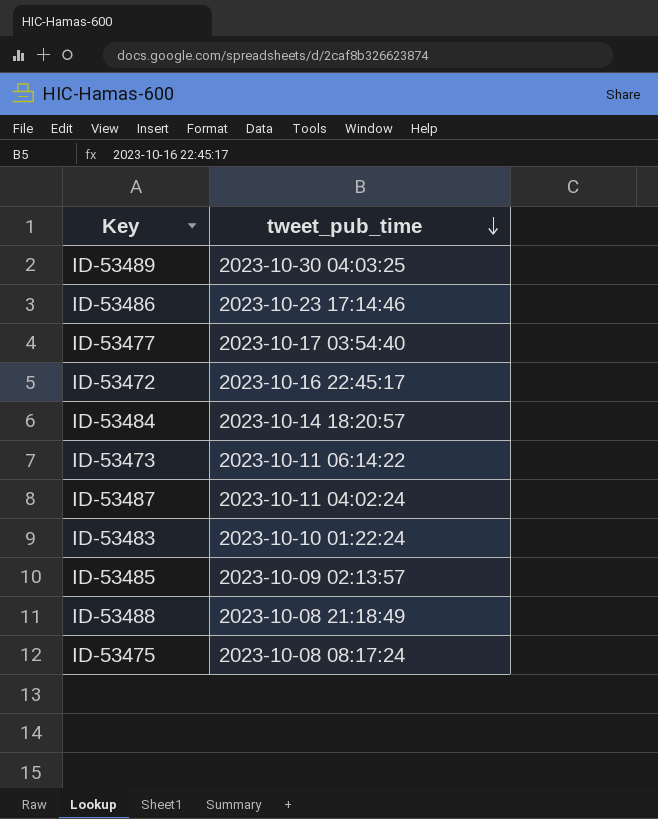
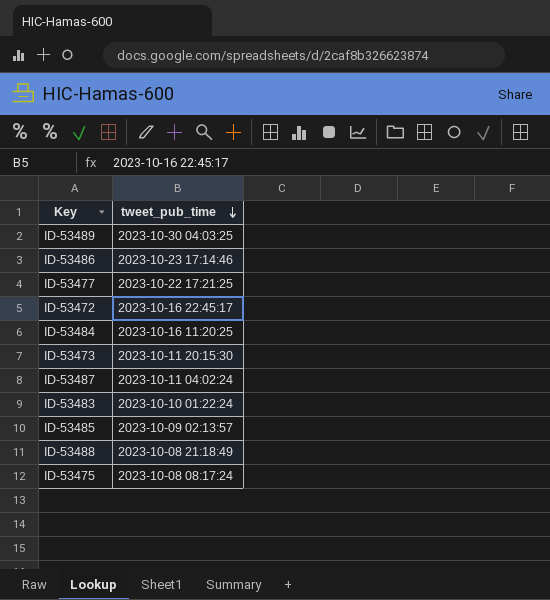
ID-53477 | tweet_pub_time: 2023-10-17 03:54:40 -> 2023-10-22 17:21:25
ID-53484 | tweet_pub_time: 2023-10-14 18:20:57 -> 2023-10-16 11:20:25
ID-53473 | tweet_pub_time: 2023-10-11 06:14:22 -> 2023-10-11 20:15:30

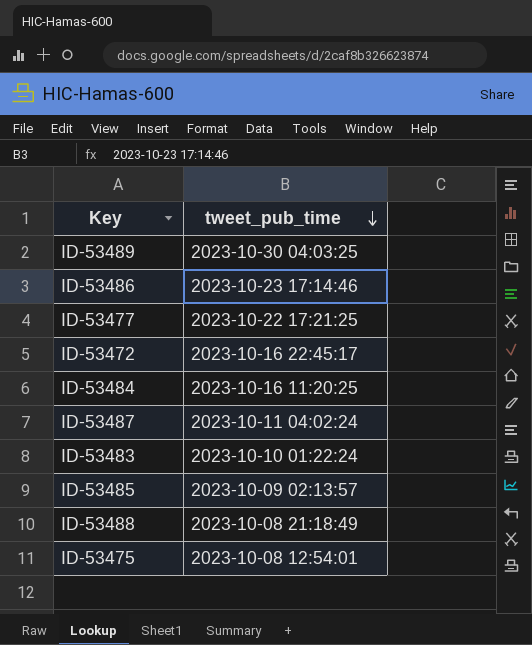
row ID-53473: 2023-10-11 20:15:30 -> none
ID-53475 | tweet_pub_time: 2023-10-08 08:17:24 -> 2023-10-08 12:54:01

